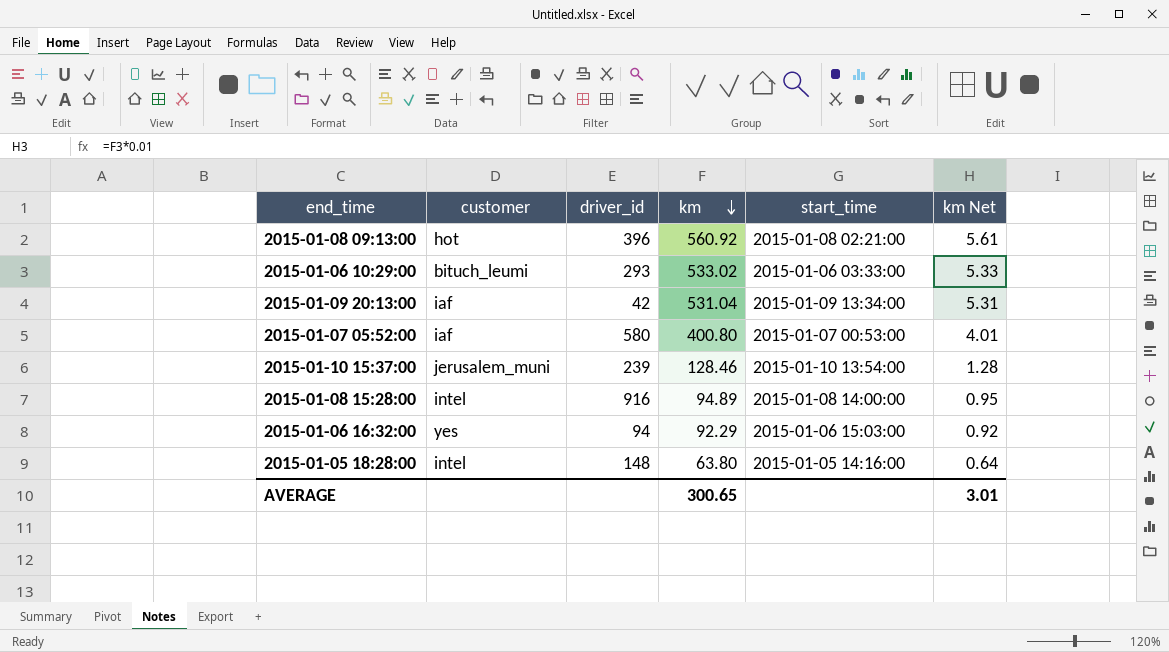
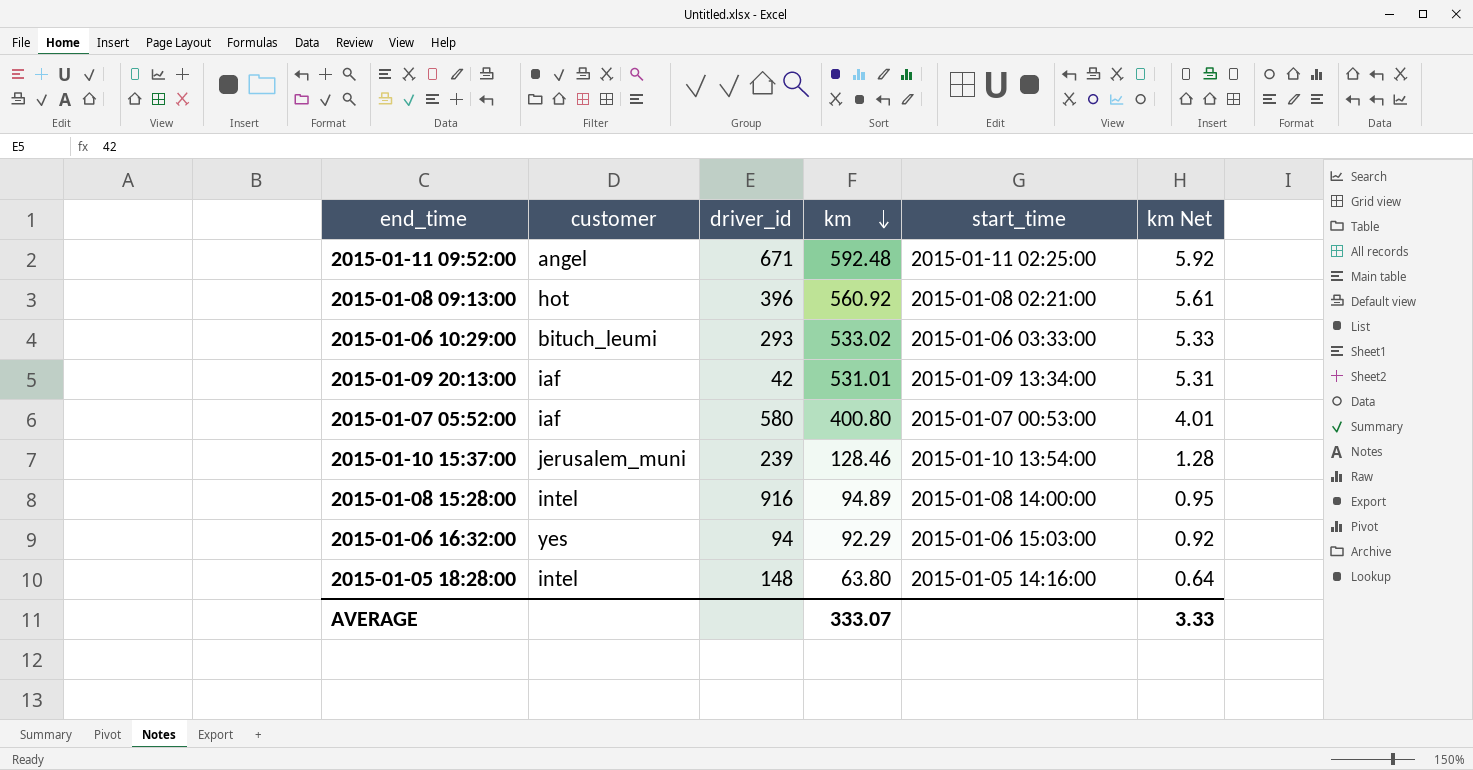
row 2015-01-11 09:52:00: none -> angel | 671 | 592.48 | 2015-01-11 02:25:00 | 5.92
2015-01-09 20:13:00 | km: 531.04 -> 531.01
AVERAGE | km: 300.65 -> 333.07
AVERAGE | km Net: 3.01 -> 3.33

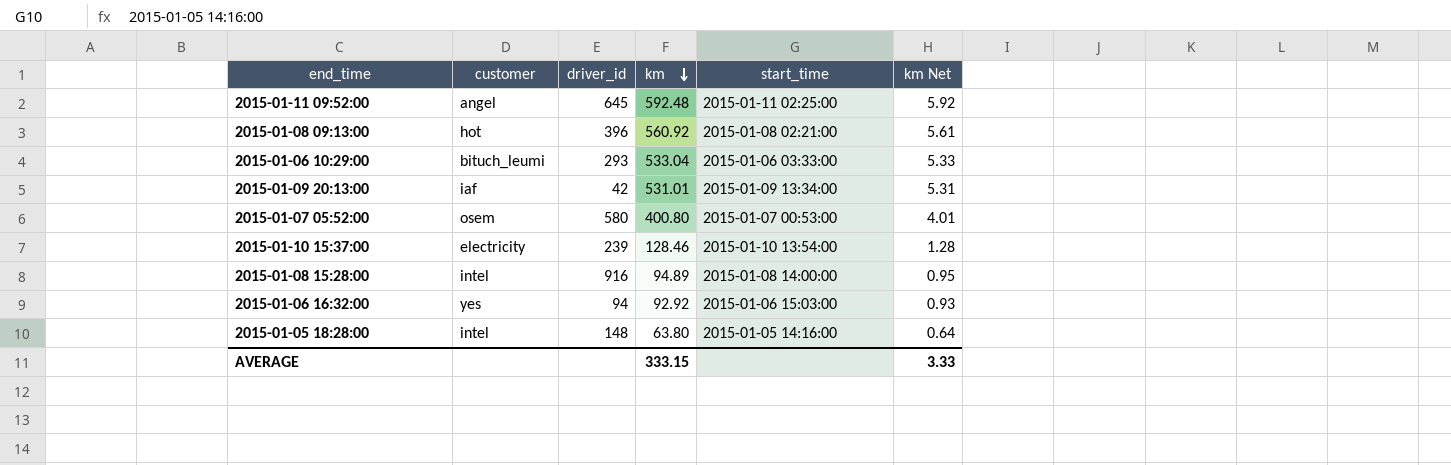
2015-01-11 09:52:00 | driver_id: 671 -> 645
2015-01-06 10:29:00 | km: 533.02 -> 533.04
2015-01-07 05:52:00 | customer: iaf -> osem
2015-01-10 15:37:00 | customer: jerusalem_muni -> electricity
2015-01-06 16:32:00 | km: 92.29 -> 92.92
2015-01-06 16:32:00 | km Net: 0.92 -> 0.93
AVERAGE | km: 333.07 -> 333.15

